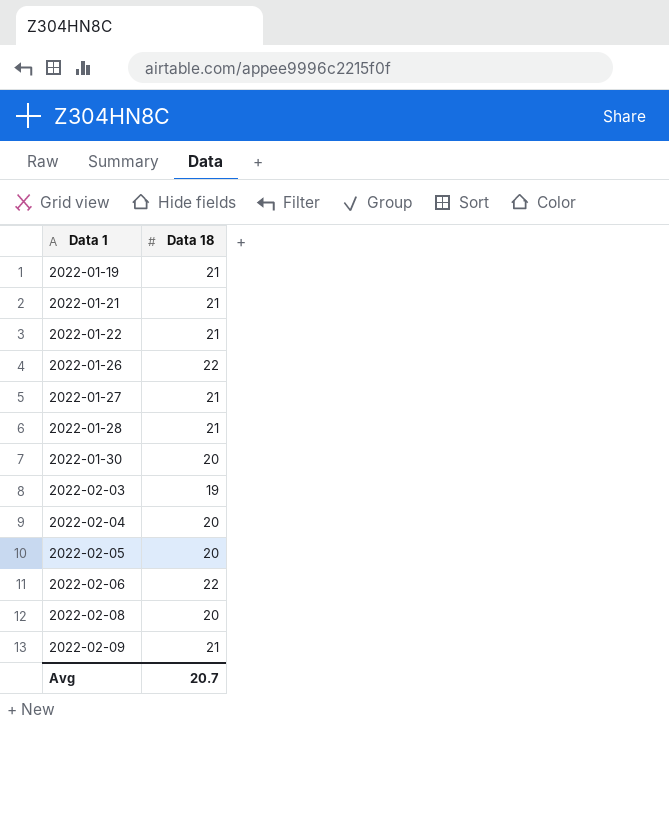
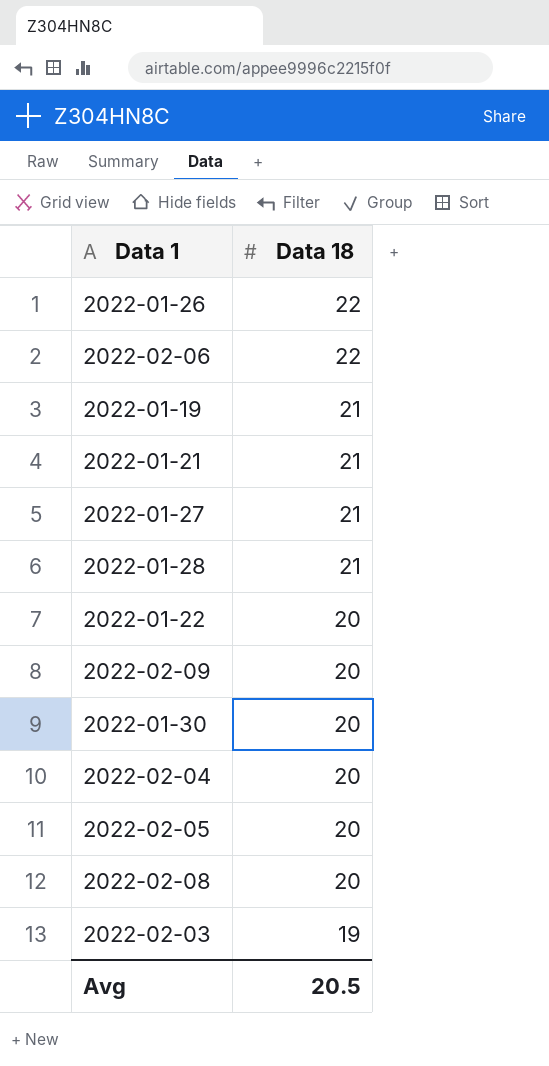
row order: Data 1 ascending -> Data 18 descending
2022-01-22 | Data 18: 21 -> 20
2022-02-09 | Data 18: 21 -> 20
Avg | Data 18: 20.7 -> 20.5

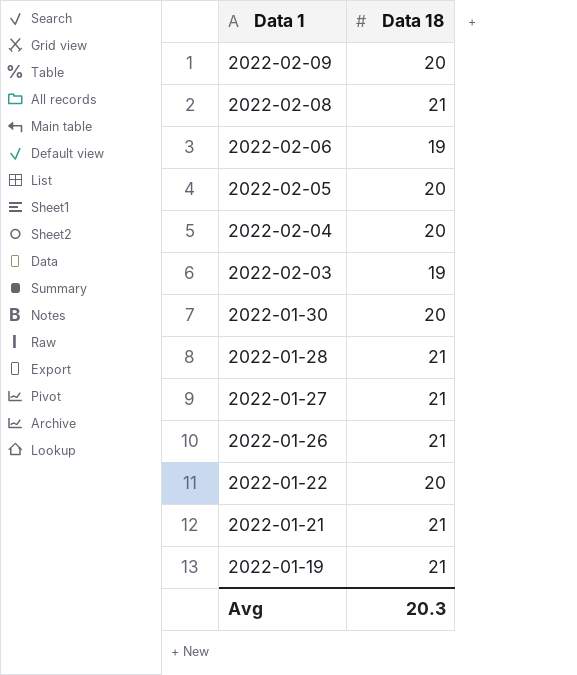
row order: Data 18 descending -> Data 1 descending
2022-02-08 | Data 18: 20 -> 21
2022-02-06 | Data 18: 22 -> 19
2022-01-26 | Data 18: 22 -> 21
Avg | Data 18: 20.5 -> 20.3

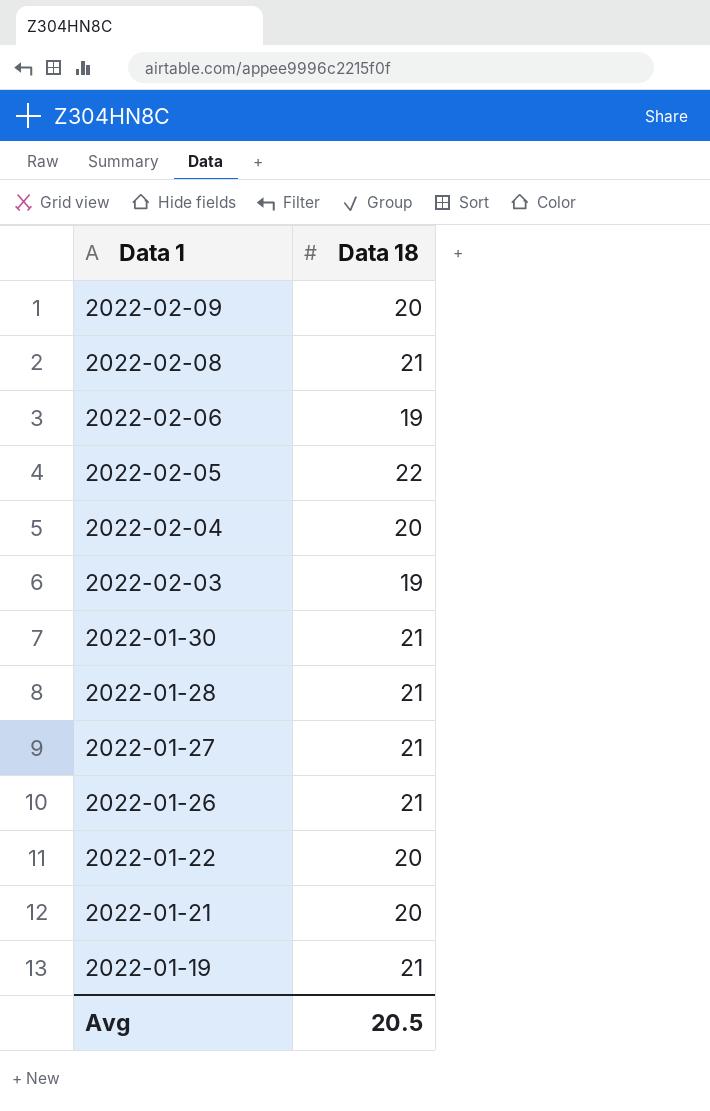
2022-02-05 | Data 18: 20 -> 22
2022-01-30 | Data 18: 20 -> 21
2022-01-21 | Data 18: 21 -> 20
Avg | Data 18: 20.3 -> 20.5

